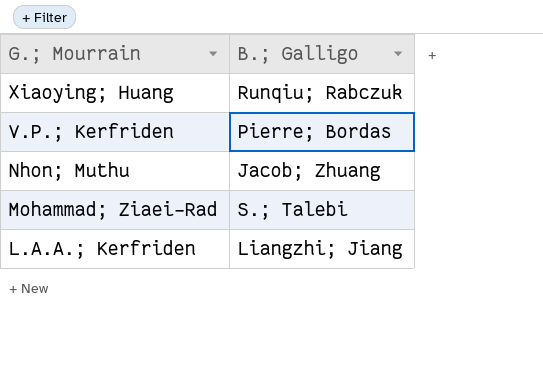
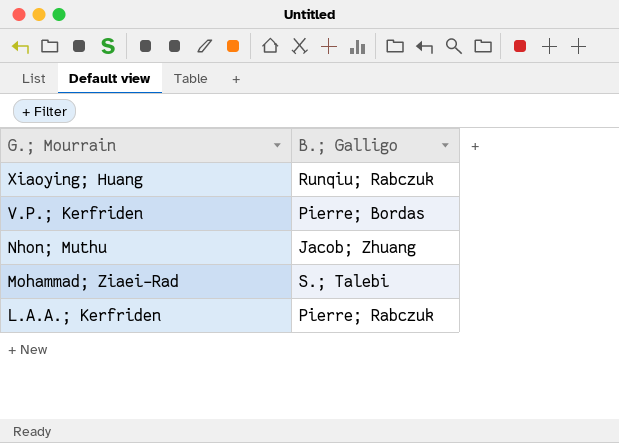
L.A.A.; Kerfriden | B.; Galligo: Liangzhi; Jiang -> Pierre; Rabczuk

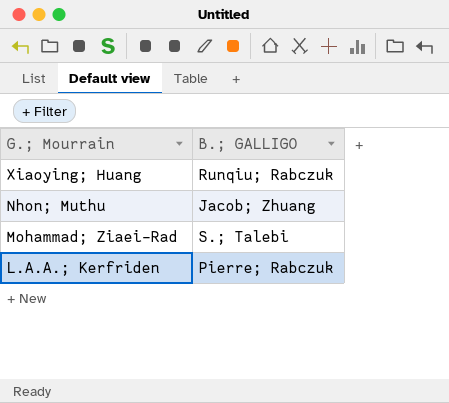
column name: B.; Galligo -> B.; GALLIGO
row V.P.; Kerfriden: Pierre; Bordas -> none

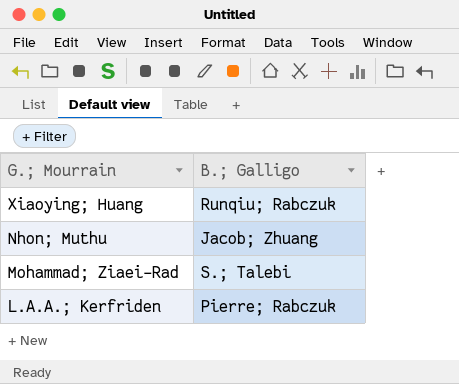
column name: B.; GALLIGO -> B.; Galligo

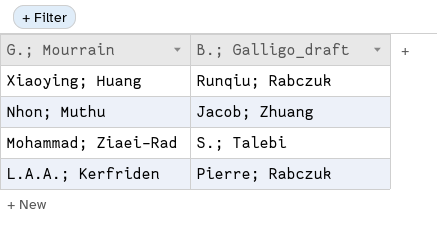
column name: B.; Galligo -> B.; Galligo_draft

